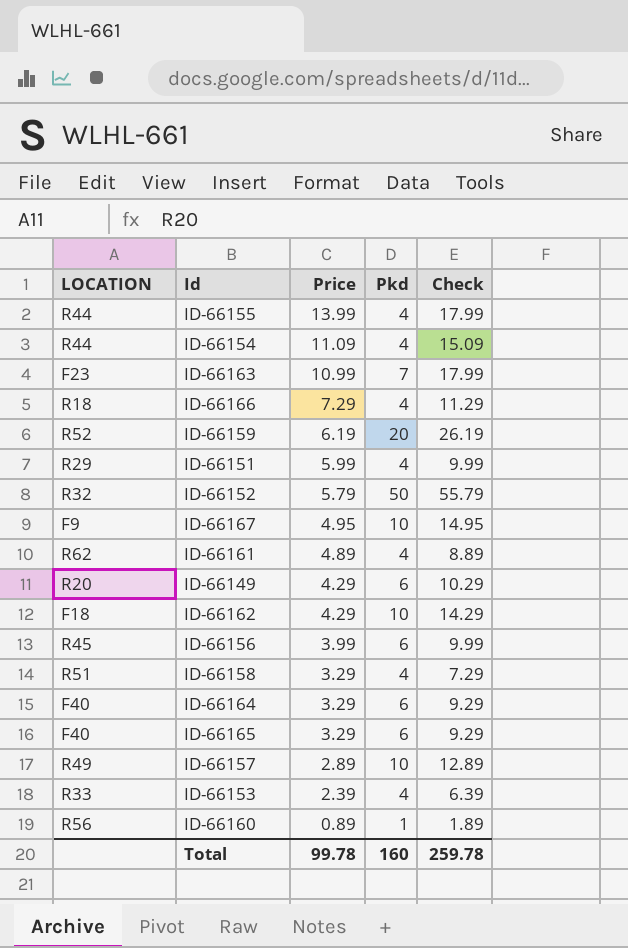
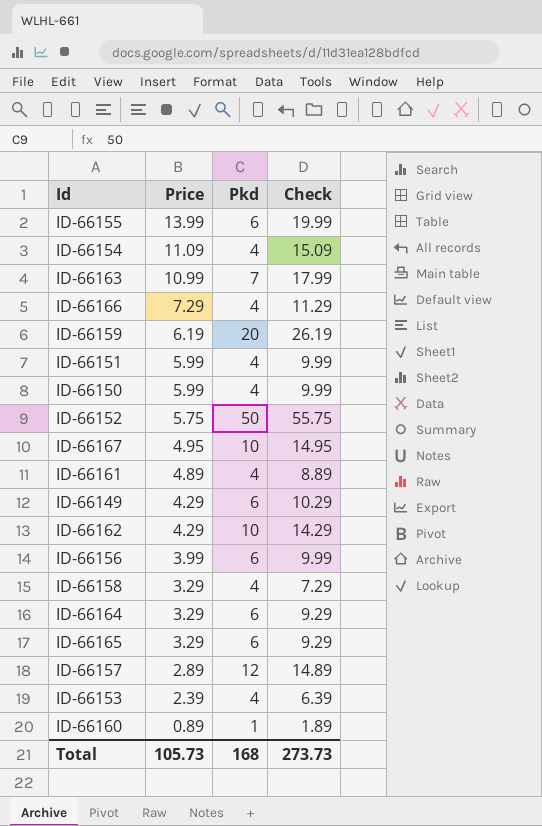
column LOCATION | position: 1 -> none
ID-66155 | Pkd: 4 -> 6
ID-66155 | Check: 17.99 -> 19.99
row ID-66150: none -> 5.99 | 4 | 9.99
ID-66152 | Price: 5.79 -> 5.75
ID-66152 | Check: 55.79 -> 55.75
ID-66157 | Pkd: 10 -> 12
ID-66157 | Check: 12.89 -> 14.89
Total | Price: 99.78 -> 105.73
Total | Pkd: 160 -> 168
Total | Check: 259.78 -> 273.73

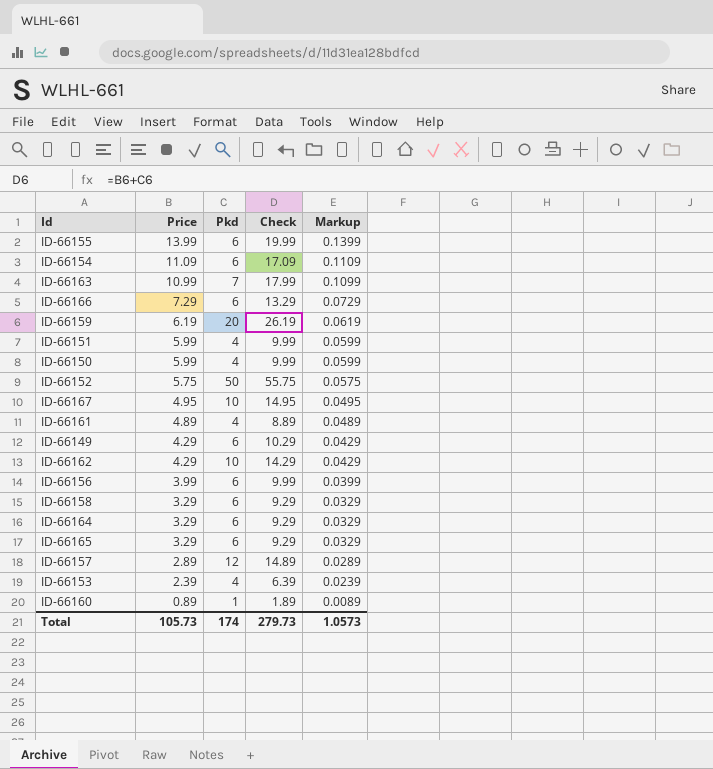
column Markup | formula: none -> [Price] * 0.01
ID-66154 | Pkd: 4 -> 6
ID-66154 | Check: 15.09 -> 17.09
ID-66166 | Pkd: 4 -> 6
ID-66166 | Check: 11.29 -> 13.29
ID-66158 | Pkd: 4 -> 6
ID-66158 | Check: 7.29 -> 9.29
Total | Pkd: 168 -> 174
Total | Check: 273.73 -> 279.73

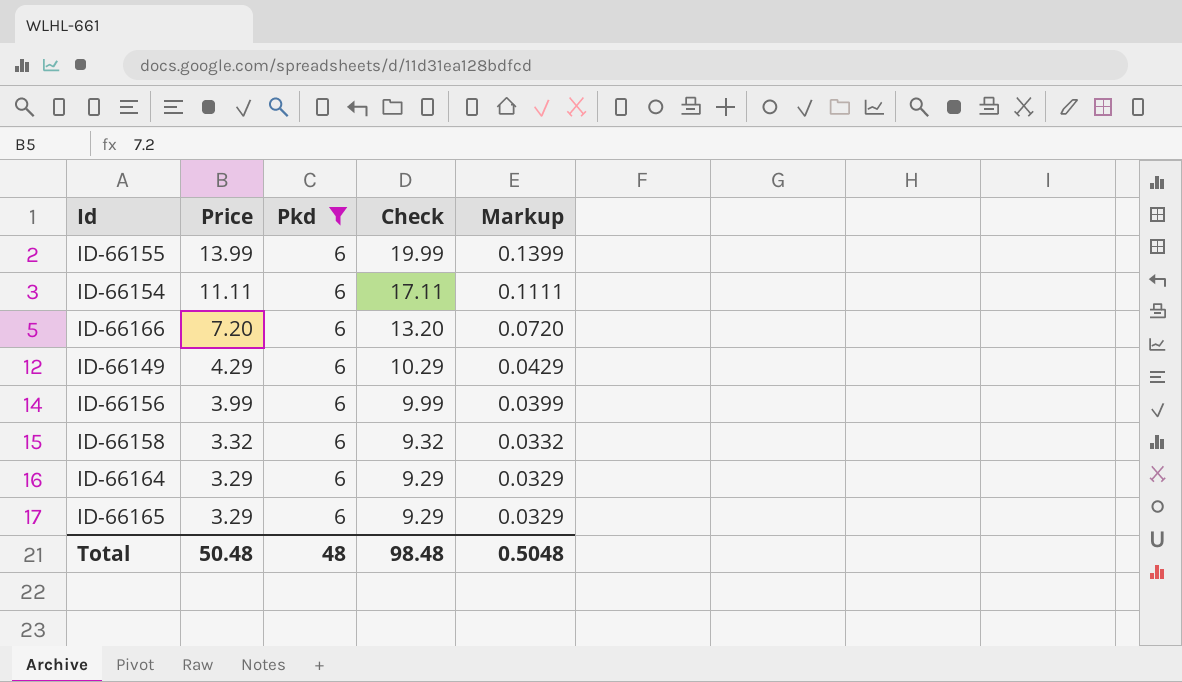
filter: none -> Pkd = 6
ID-66154 | Price: 11.09 -> 11.11
ID-66154 | Check: 17.09 -> 17.11
ID-66154 | Markup: 0.1109 -> 0.1111
ID-66166 | Price: 7.29 -> 7.20
ID-66166 | Check: 13.29 -> 13.20
ID-66166 | Markup: 0.0729 -> 0.0720
ID-66158 | Price: 3.29 -> 3.32
ID-66158 | Check: 9.29 -> 9.32
ID-66158 | Markup: 0.0329 -> 0.0332
Total | Price: 105.73 -> 50.48
Total | Pkd: 174 -> 48
Total | Check: 279.73 -> 98.48
Total | Markup: 1.0573 -> 0.5048

